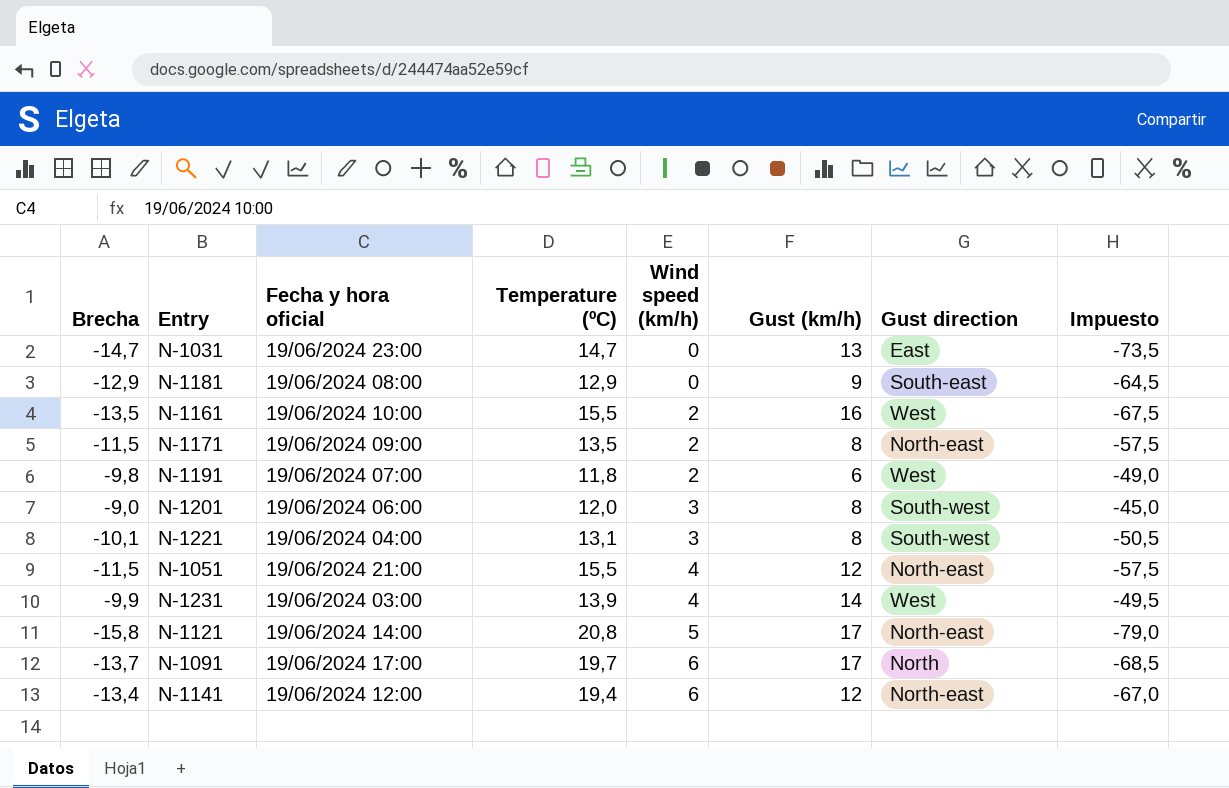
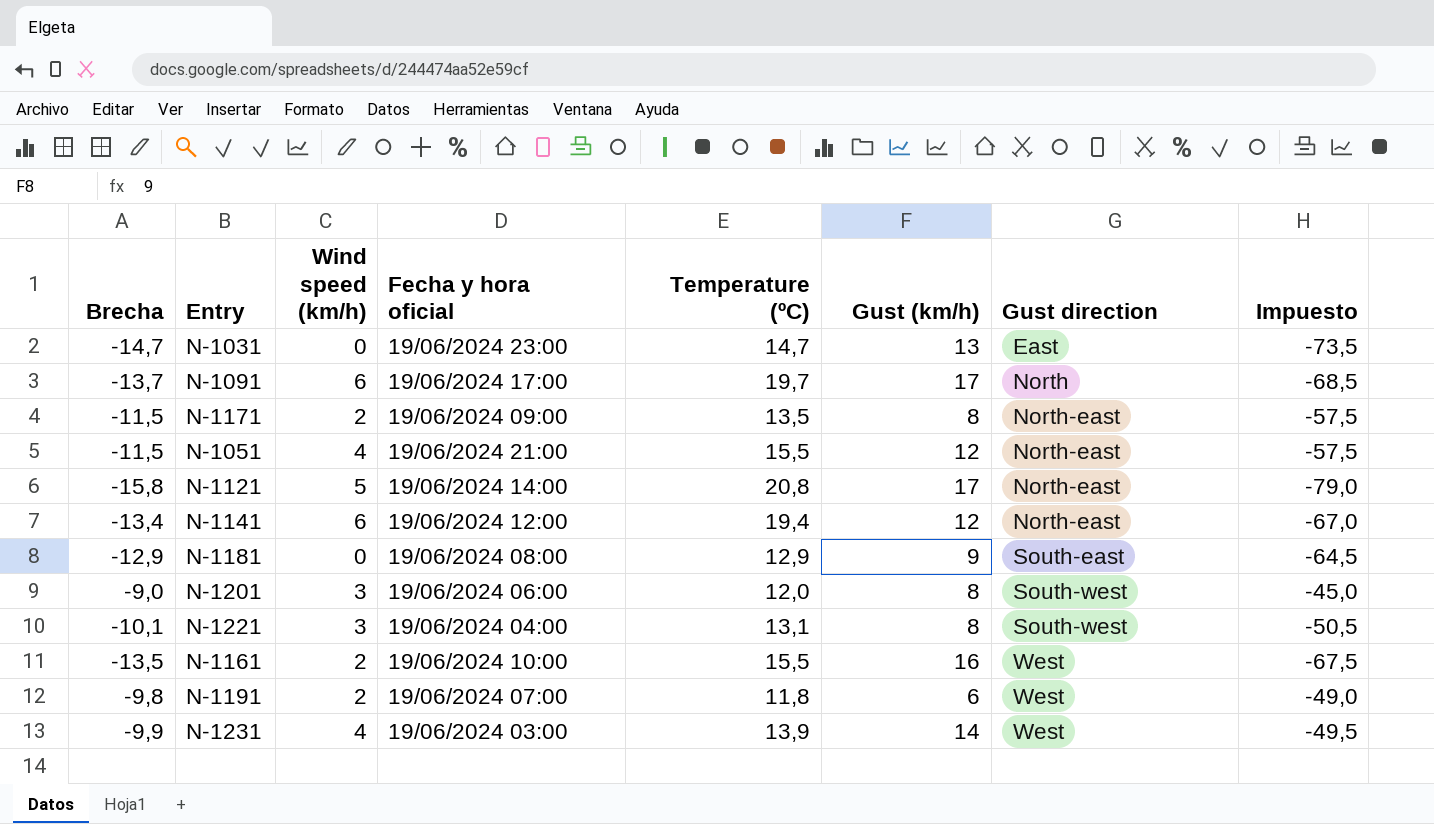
row order: Wind speed (km/h) ascending -> Gust direction ascending
column Wind speed (km/h) | position: 5 -> 3

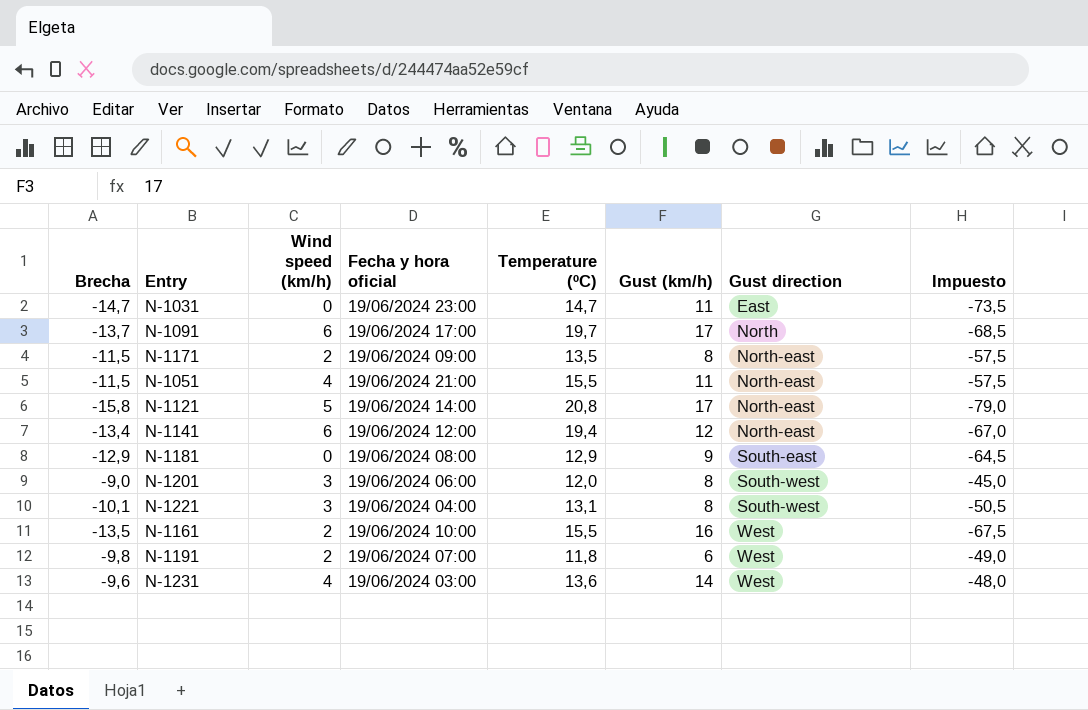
N-1031 | Gust (km/h): 13 -> 11
N-1051 | Gust (km/h): 12 -> 11
N-1231 | Brecha: -9,9 -> -9,6
N-1231 | Temperature (ºC): 13,9 -> 13,6
N-1231 | Impuesto: -49,5 -> -48,0

